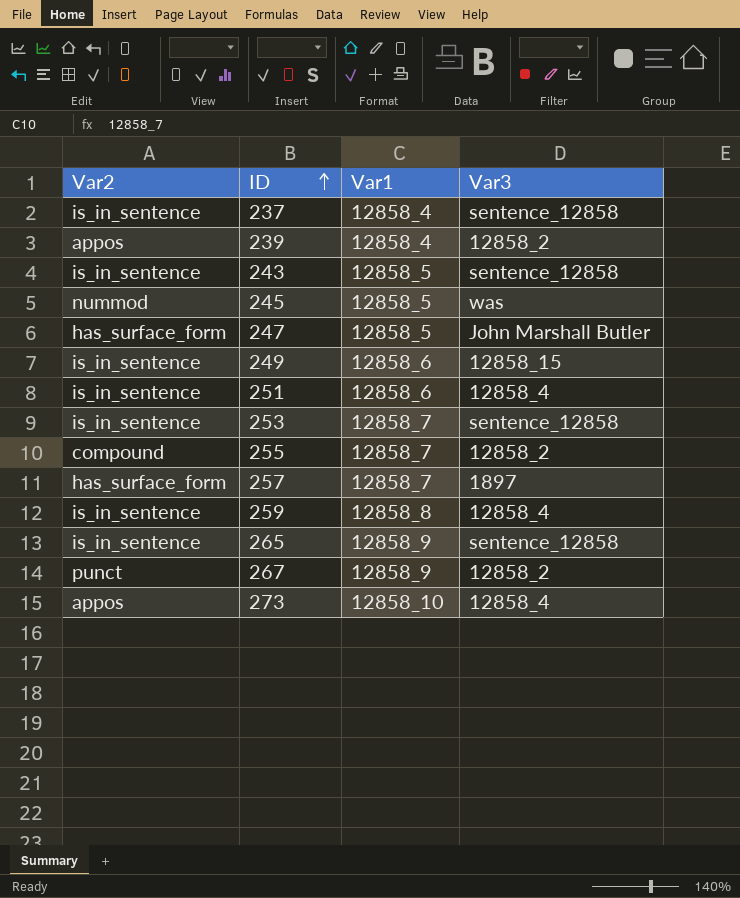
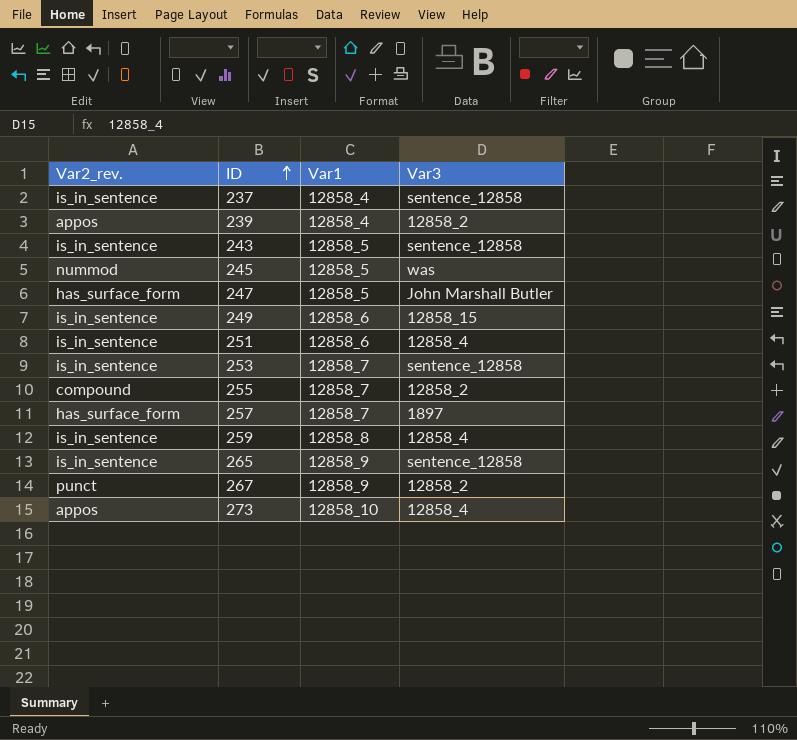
column name: Var2 -> Var2_rev.

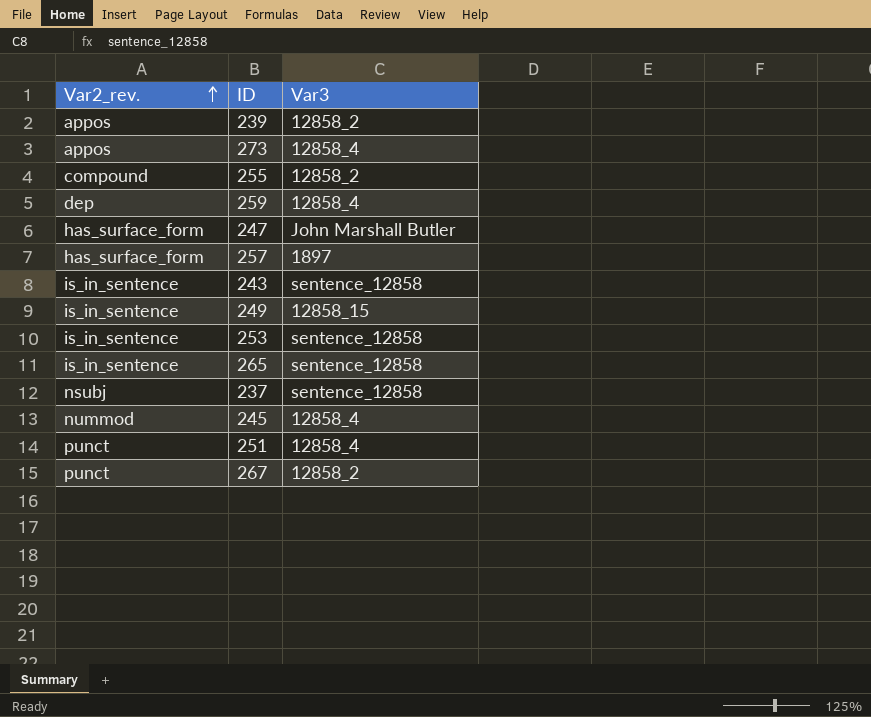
row order: ID ascending -> Var2_rev. ascending
column Var1 | position: 3 -> none
259 | Var2_rev.: is_in_sentence -> dep
237 | Var2_rev.: is_in_sentence -> nsubj
245 | Var3: was -> 12858_4
251 | Var2_rev.: is_in_sentence -> punct

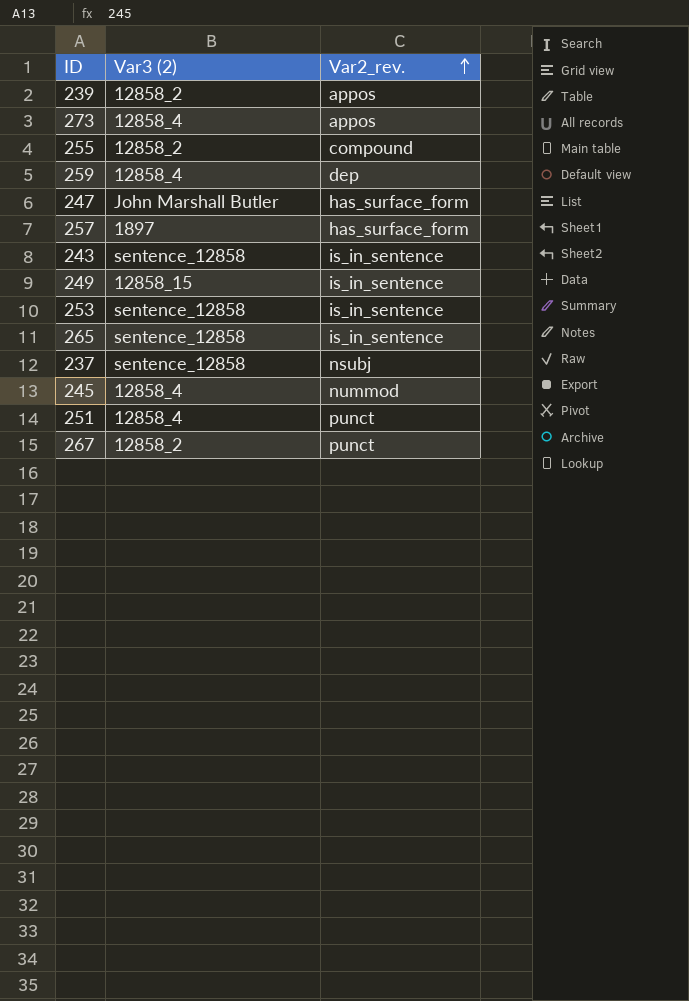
column name: Var3 -> Var3 (2)
column Var2_rev. | position: 1 -> 3

